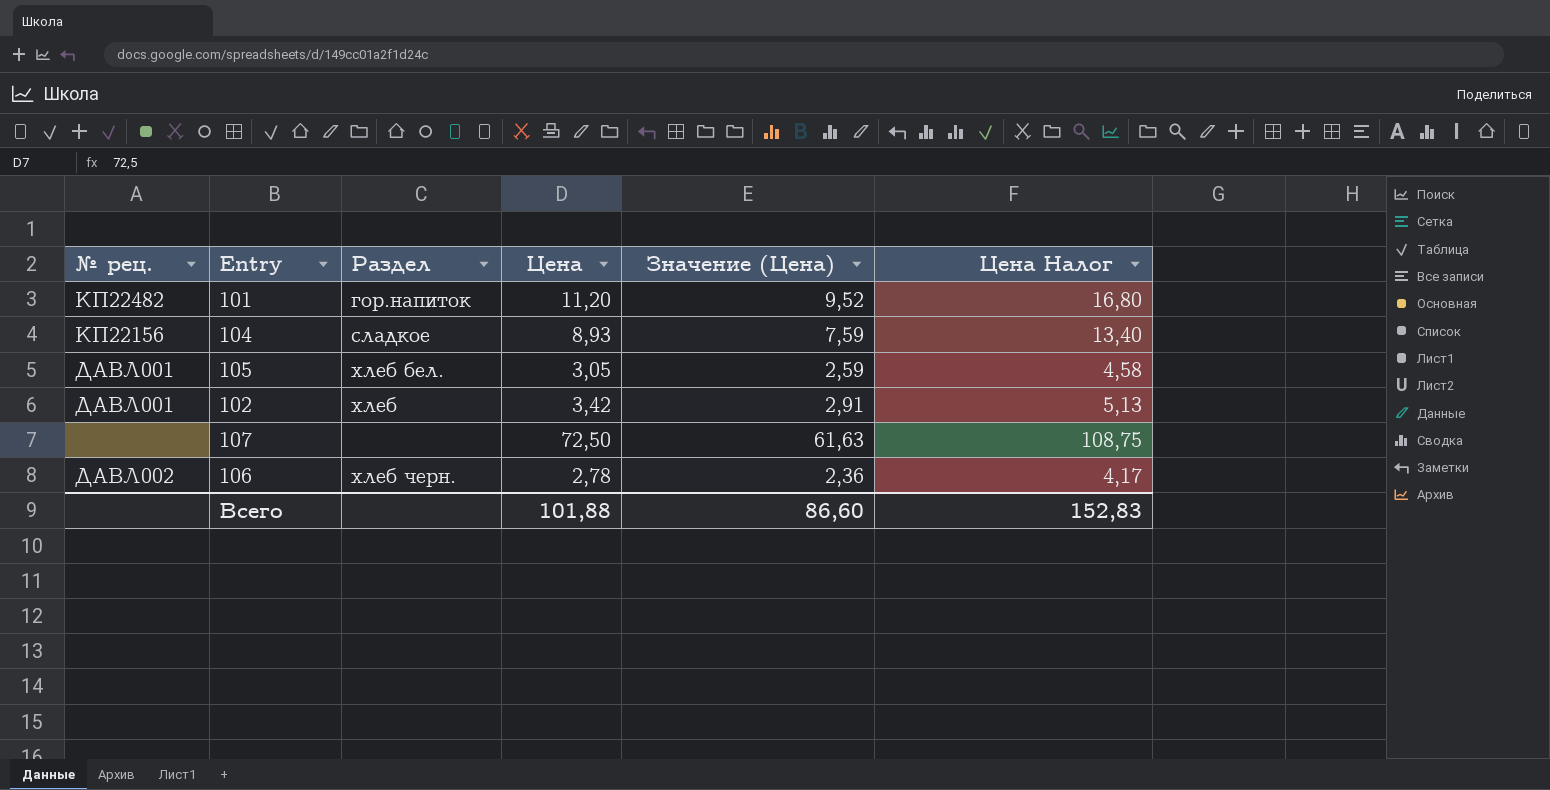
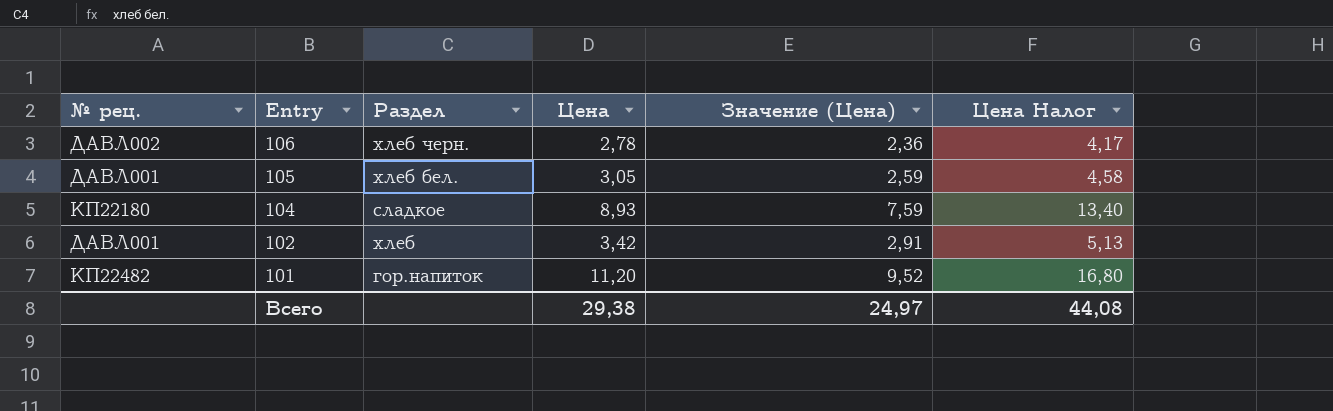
row order: none -> Entry descending
row 107: none | none | 72,50 | 61,63 | 108,75 -> none
104 | № рец.: КП22156 -> КП22180
Всего | Цена: 101,88 -> 29,38
Всего | Значение (Цена): 86,60 -> 24,97
Всего | Цена Налог: 152,83 -> 44,08

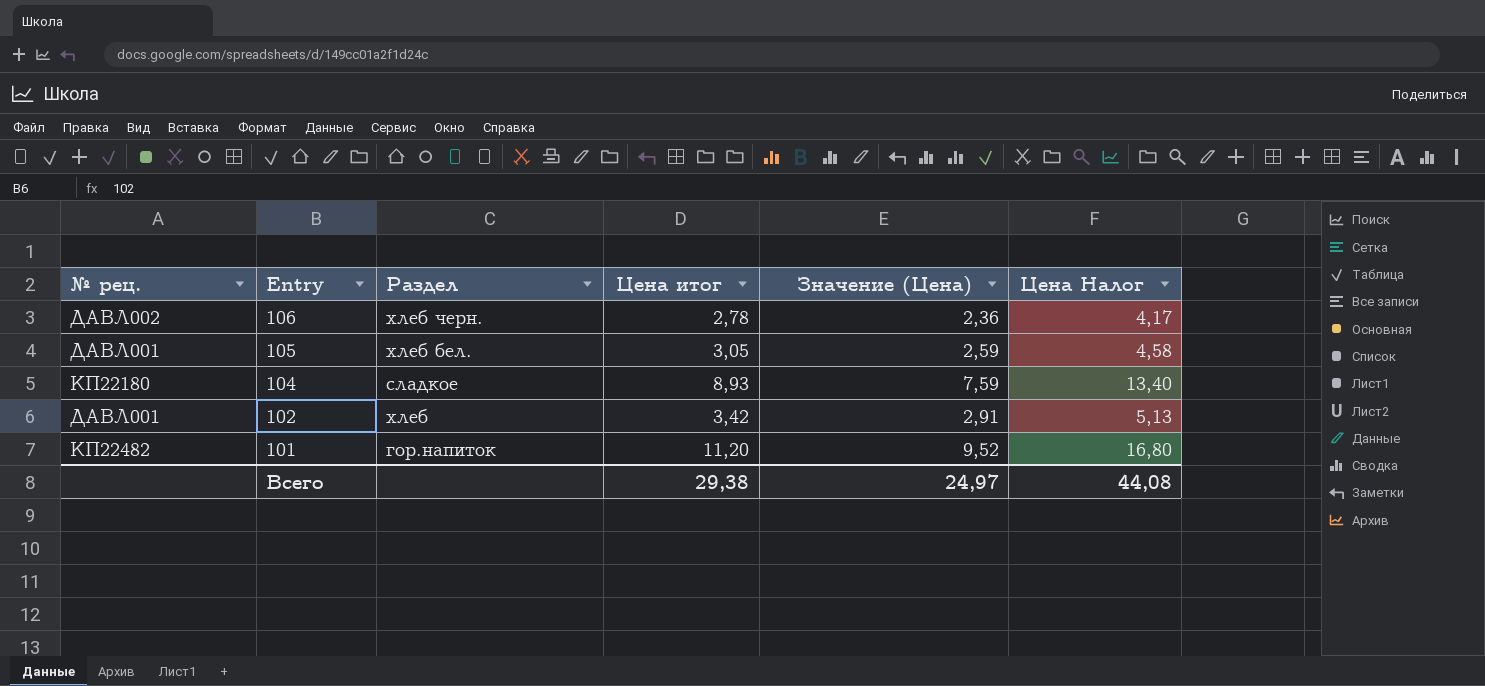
column name: Цена -> Цена итог

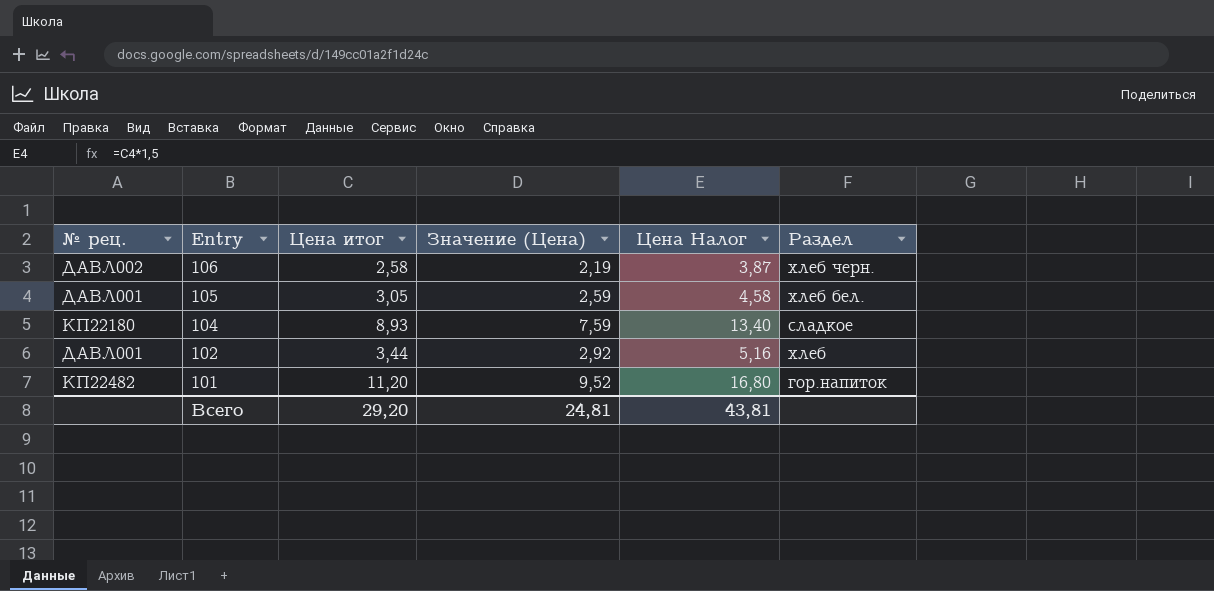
column Раздел | position: 3 -> 6
106 | Цена итог: 2,78 -> 2,58
106 | Значение (Цена): 2,36 -> 2,19
106 | Цена Налог: 4,17 -> 3,87
102 | Цена итог: 3,42 -> 3,44
102 | Значение (Цена): 2,91 -> 2,92
102 | Цена Налог: 5,13 -> 5,16
Всего | Цена итог: 29,38 -> 29,20
Всего | Значение (Цена): 24,97 -> 24,81
Всего | Цена Налог: 44,08 -> 43,81

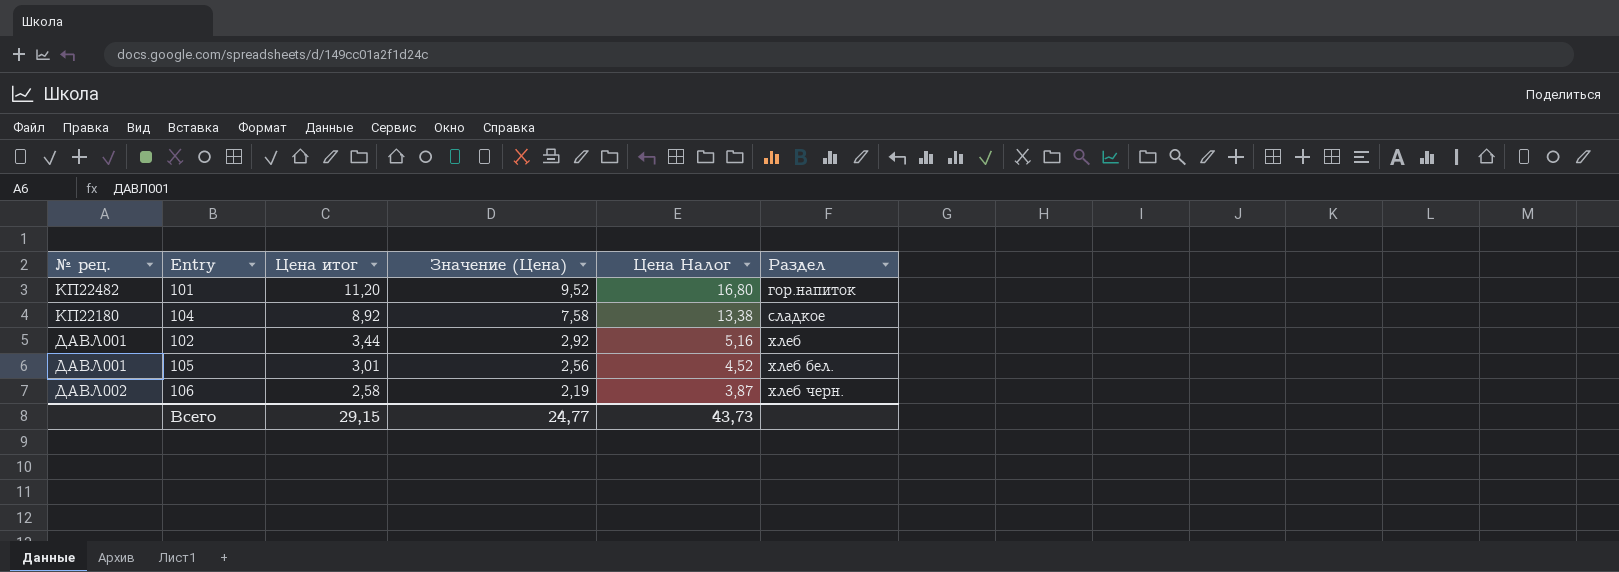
row order: Entry descending -> Цена итог descending
104 | Цена итог: 8,93 -> 8,92
104 | Значение (Цена): 7,59 -> 7,58
104 | Цена Налог: 13,40 -> 13,38
105 | Цена итог: 3,05 -> 3,01
105 | Значение (Цена): 2,59 -> 2,56
105 | Цена Налог: 4,58 -> 4,52
Всего | Цена итог: 29,20 -> 29,15
Всего | Значение (Цена): 24,81 -> 24,77
Всего | Цена Налог: 43,81 -> 43,73

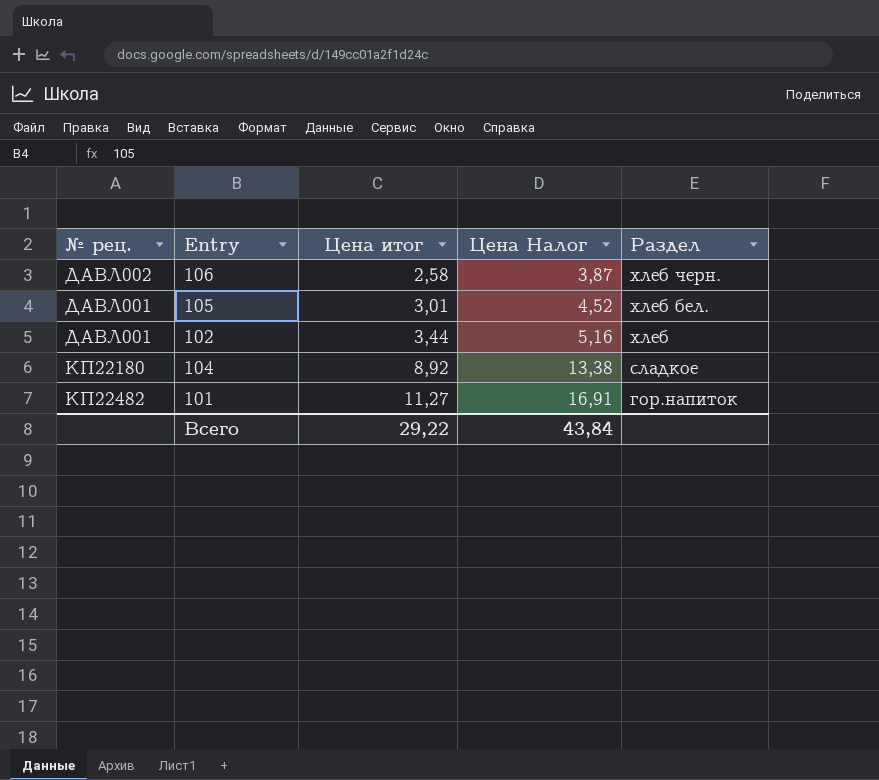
row order: Цена итог descending -> Цена итог ascending
column Значение (Цена) | formula: [Цена итог] * 0,85 -> none
101 | Цена итог: 11,20 -> 11,27
101 | Цена Налог: 16,80 -> 16,91
Всего | Цена итог: 29,15 -> 29,22
Всего | Цена Налог: 43,73 -> 43,84

